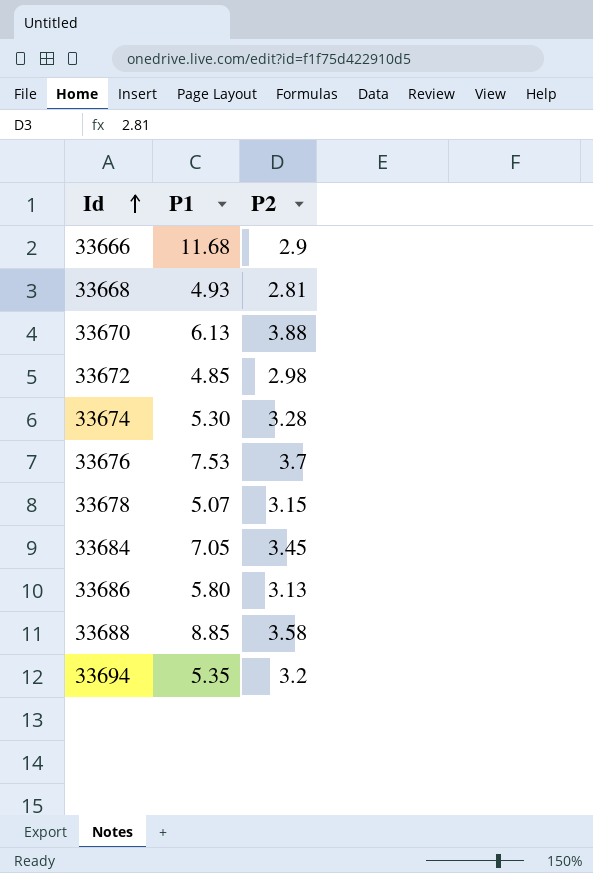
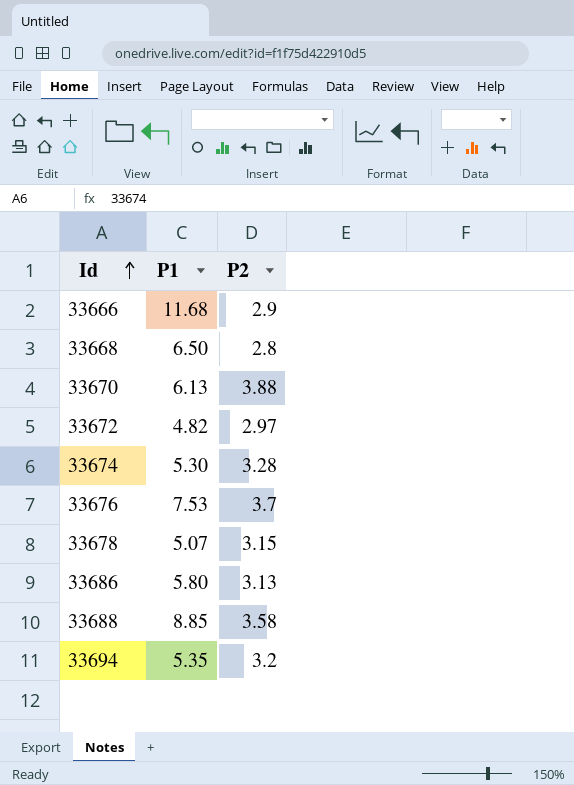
row 33684: 7.05 | 3.45 -> none
33668 | P1: 4.93 -> 6.50
33668 | P2: 2.81 -> 2.8
33672 | P1: 4.85 -> 4.82
33672 | P2: 2.98 -> 2.97

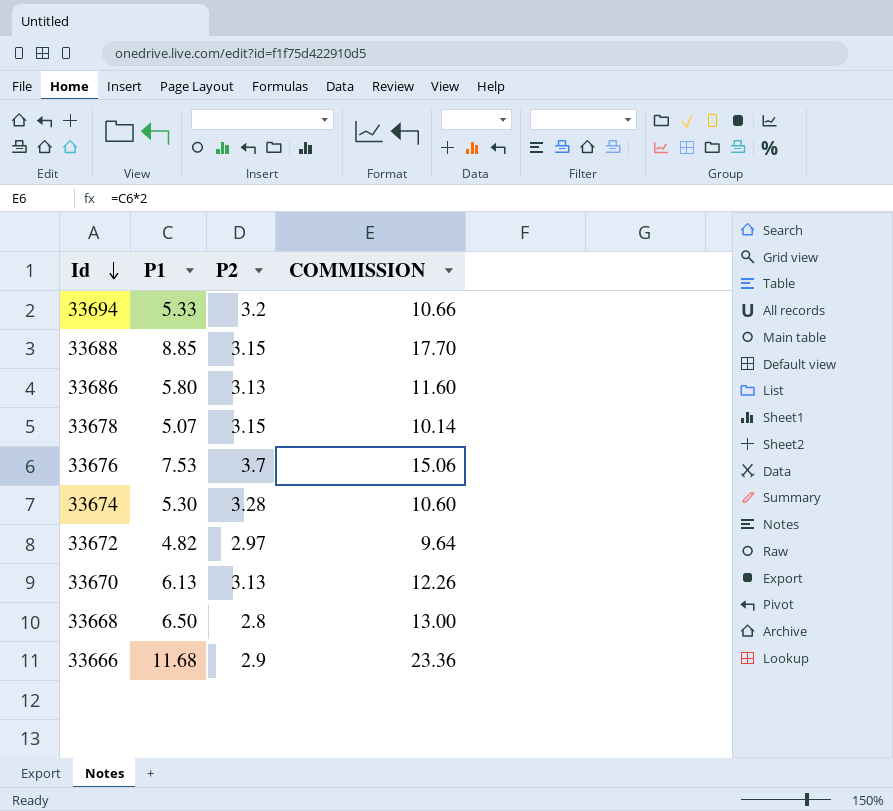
row order: Id ascending -> Id descending
column COMMISSION | formula: none -> [P1] * 2
33694 | P1: 5.35 -> 5.33
33688 | P2: 3.58 -> 3.15
33670 | P2: 3.88 -> 3.13

